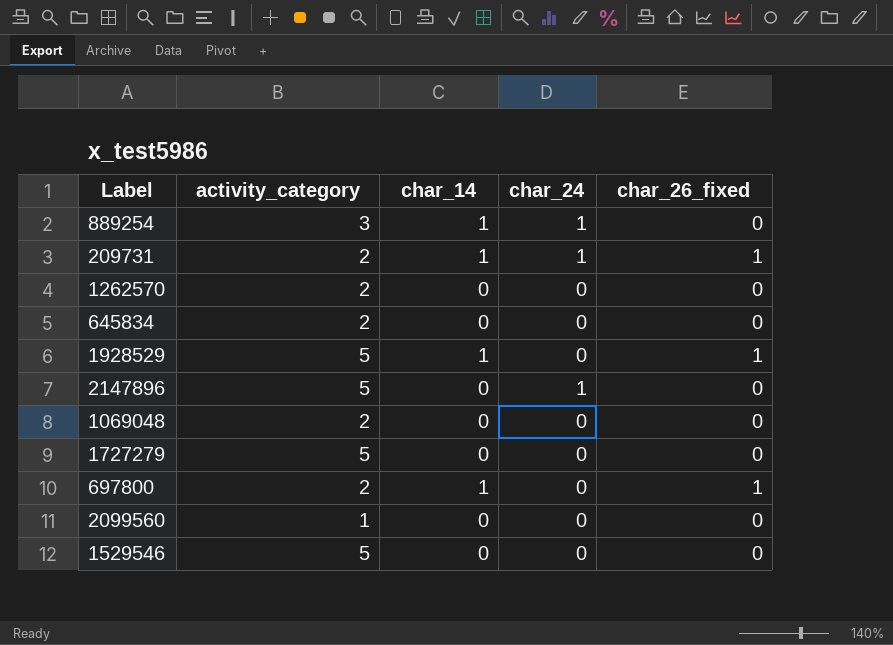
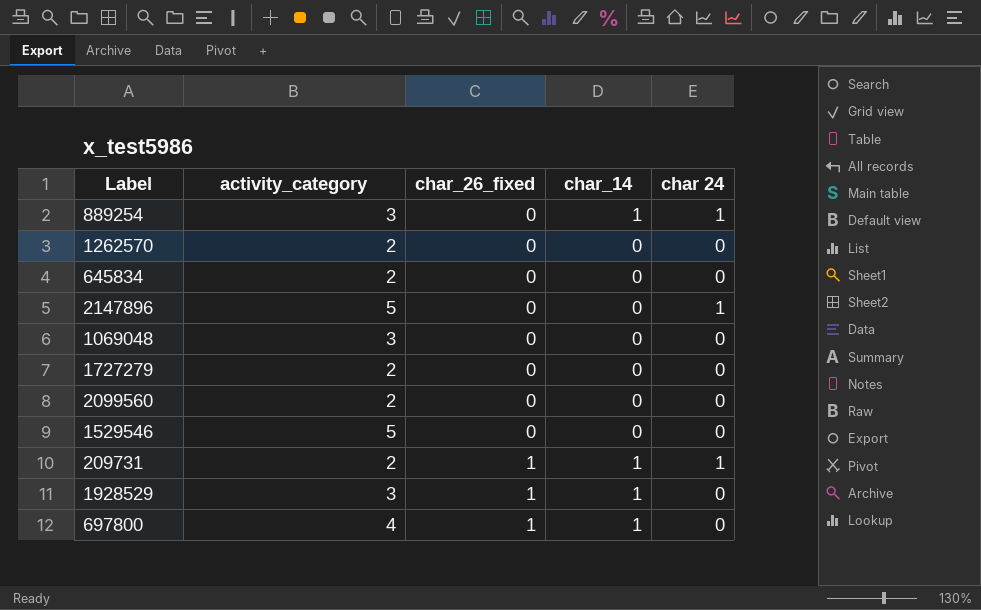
row order: none -> char_26_fixed ascending
column char_26_fixed | position: 5 -> 3
column name: char_24 -> char 24
1069048 | activity_category: 2 -> 3
1727279 | activity_category: 5 -> 2
2099560 | activity_category: 1 -> 2
1928529 | activity_category: 5 -> 3
697800 | activity_category: 2 -> 4

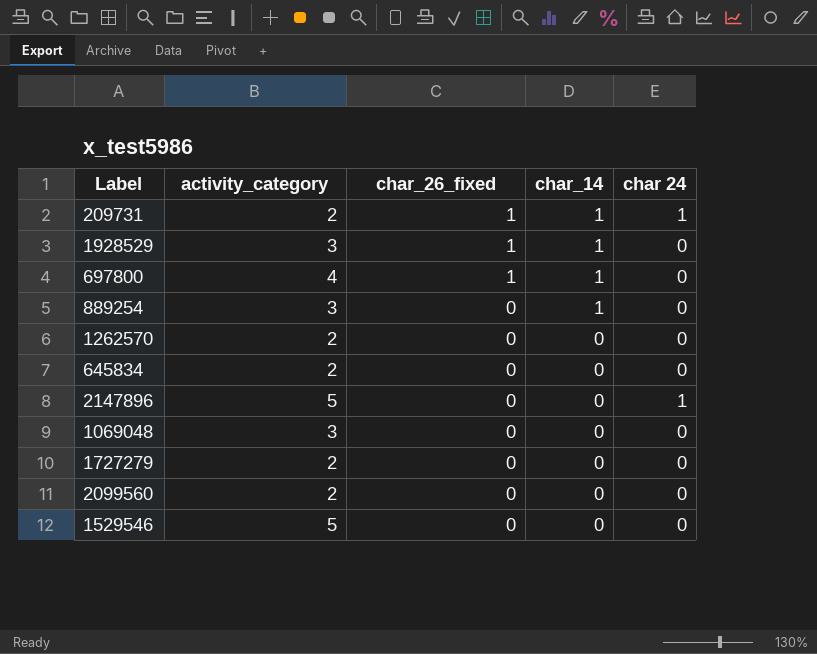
row order: char_26_fixed ascending -> char_26_fixed descending
889254 | char 24: 1 -> 0

